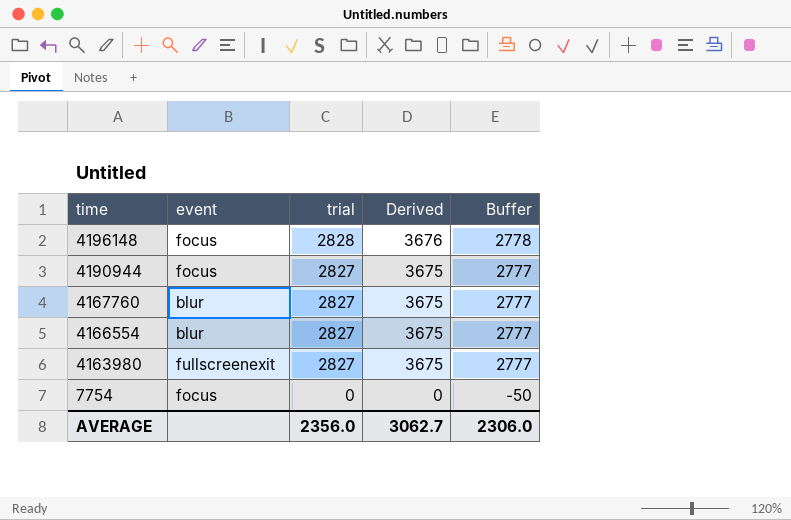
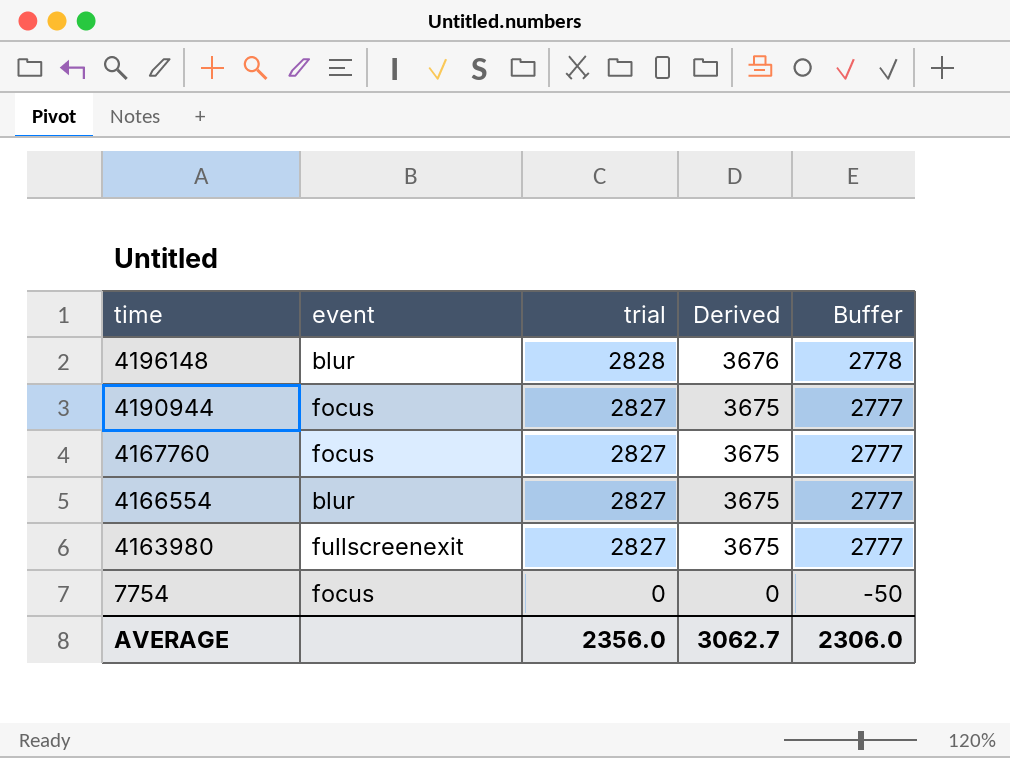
4196148 | event: focus -> blur
4167760 | event: blur -> focus

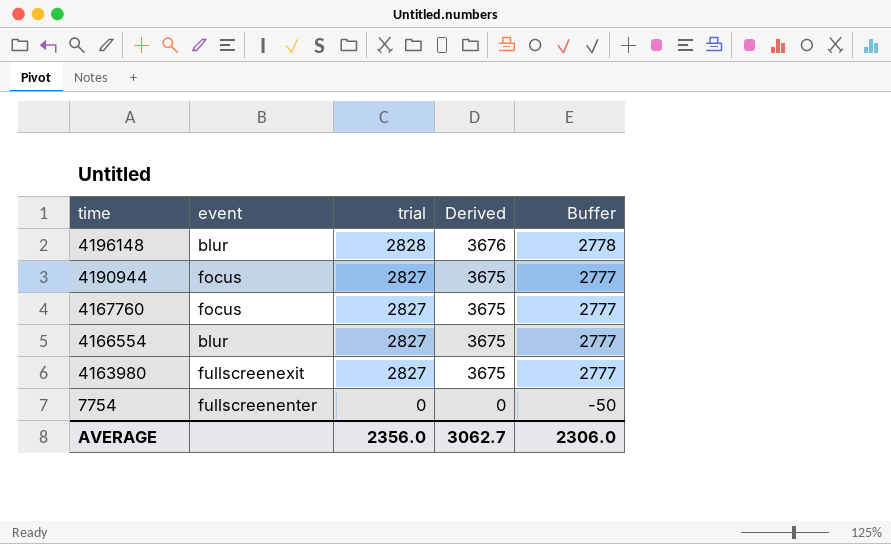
7754 | event: focus -> fullscreenenter

